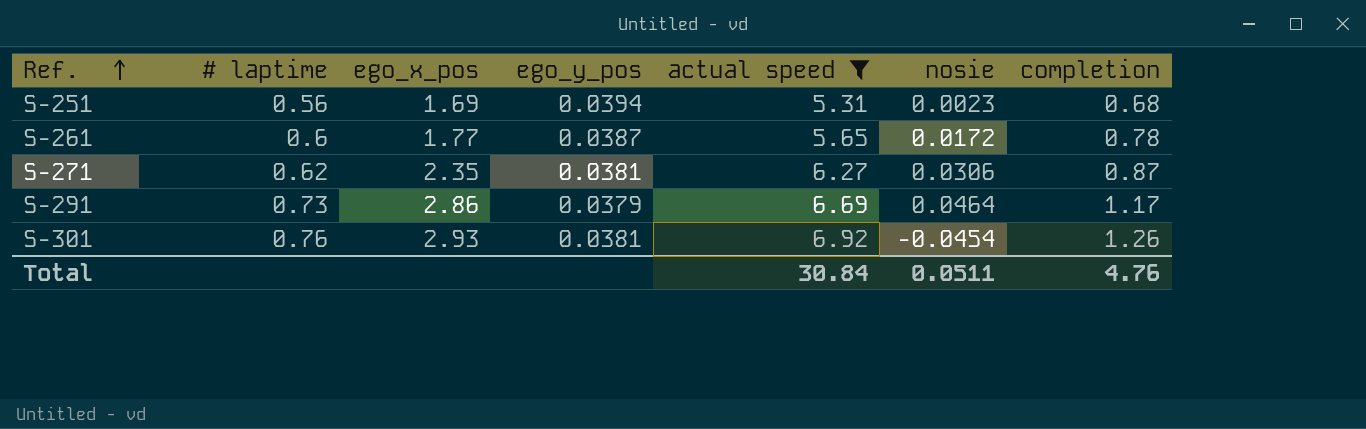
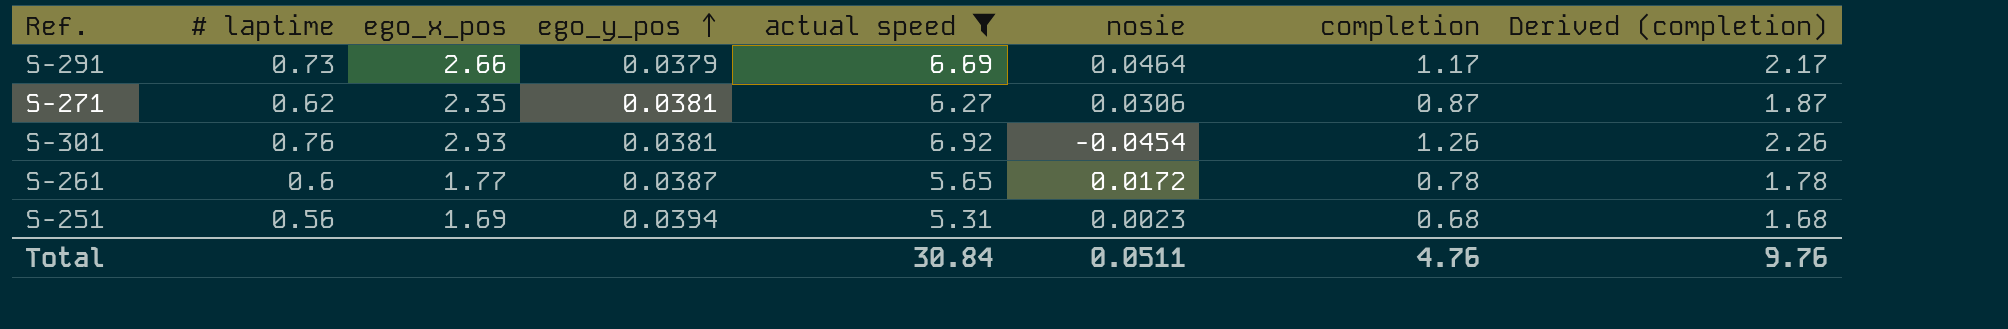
row order: Ref. ascending -> ego_y_pos ascending
column Derived (completion) | formula: none -> [completion] + 1
S-291 | ego_x_pos: 2.86 -> 2.66

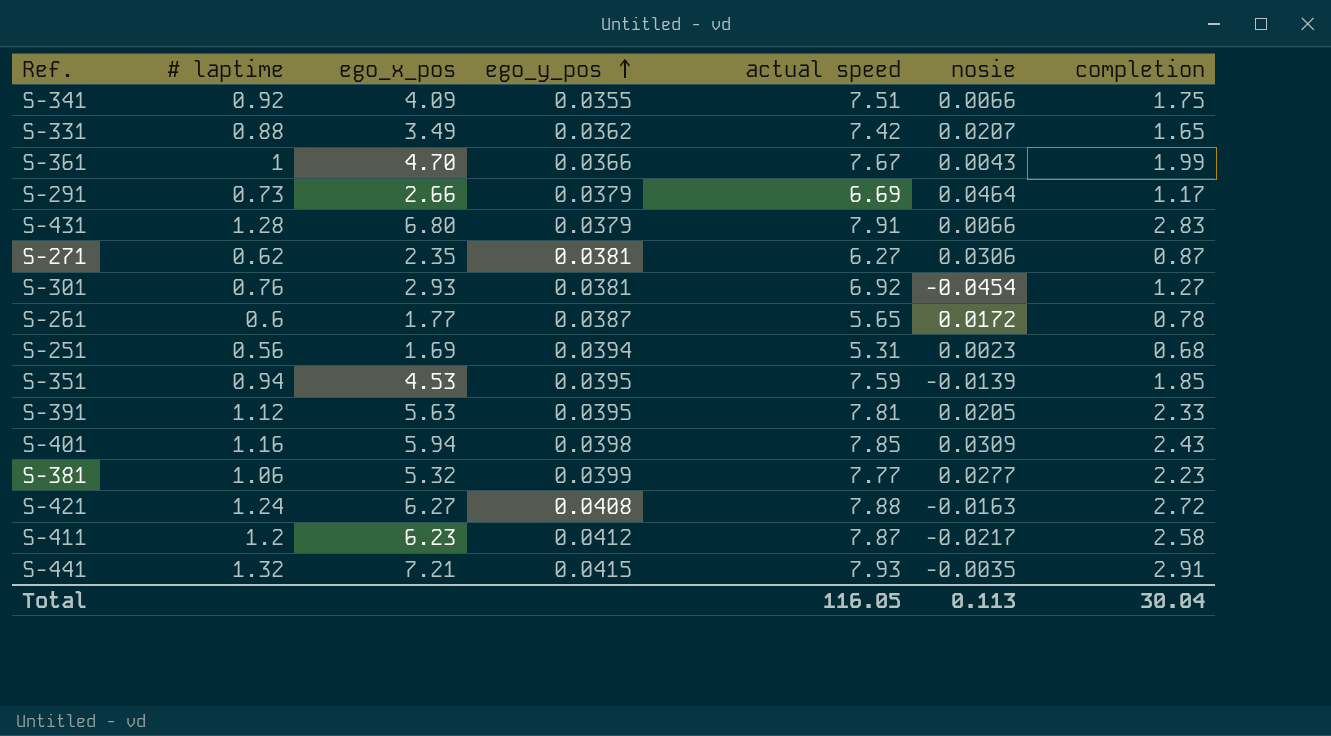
filter: actual speed <= 6.92 -> none
column Derived (completion) | formula: [completion] + 1 -> none
S-301 | completion: 1.26 -> 1.27
Total | actual speed: 30.84 -> 116.05
Total | nosie: 0.0511 -> 0.113
Total | completion: 4.76 -> 30.04

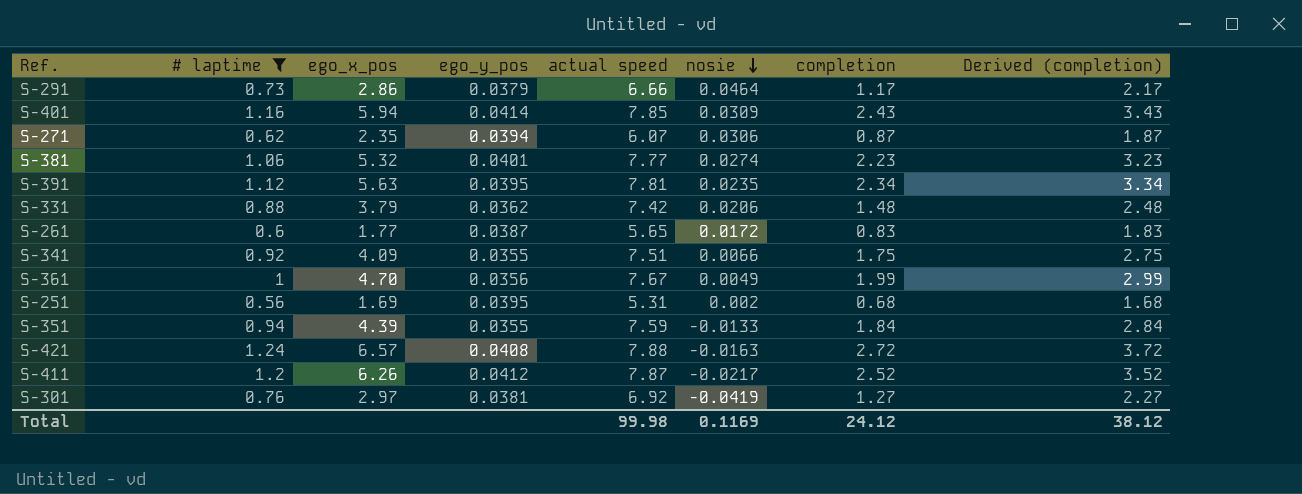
filter: none -> # laptime <= 1.24
row order: ego_y_pos ascending -> nosie descending
column Derived (completion) | formula: none -> [completion] + 1
S-291 | ego_x_pos: 2.66 -> 2.86
S-291 | actual speed: 6.69 -> 6.66
S-401 | ego_y_pos: 0.0398 -> 0.0414
S-271 | ego_y_pos: 0.0381 -> 0.0394
S-271 | actual speed: 6.27 -> 6.07
S-381 | ego_y_pos: 0.0399 -> 0.0401
S-381 | nosie: 0.0277 -> 0.0274
S-391 | nosie: 0.0205 -> 0.0235
S-391 | completion: 2.33 -> 2.34
S-331 | ego_x_pos: 3.49 -> 3.79
S-331 | nosie: 0.0207 -> 0.0206
S-331 | completion: 1.65 -> 1.48
S-261 | completion: 0.78 -> 0.83
S-361 | ego_y_pos: 0.0366 -> 0.0356
S-361 | nosie: 0.0043 -> 0.0049
S-251 | ego_y_pos: 0.0394 -> 0.0395
S-251 | nosie: 0.0023 -> 0.002
S-351 | ego_x_pos: 4.53 -> 4.39
S-351 | ego_y_pos: 0.0395 -> 0.0355
S-351 | nosie: -0.0139 -> -0.0133
S-351 | completion: 1.85 -> 1.84
S-421 | ego_x_pos: 6.27 -> 6.57
S-411 | ego_x_pos: 6.23 -> 6.26
S-411 | completion: 2.58 -> 2.52
S-301 | ego_x_pos: 2.93 -> 2.97
S-301 | nosie: -0.0454 -> -0.0419
Total | actual speed: 116.05 -> 99.98
Total | nosie: 0.113 -> 0.1169
Total | completion: 30.04 -> 24.12

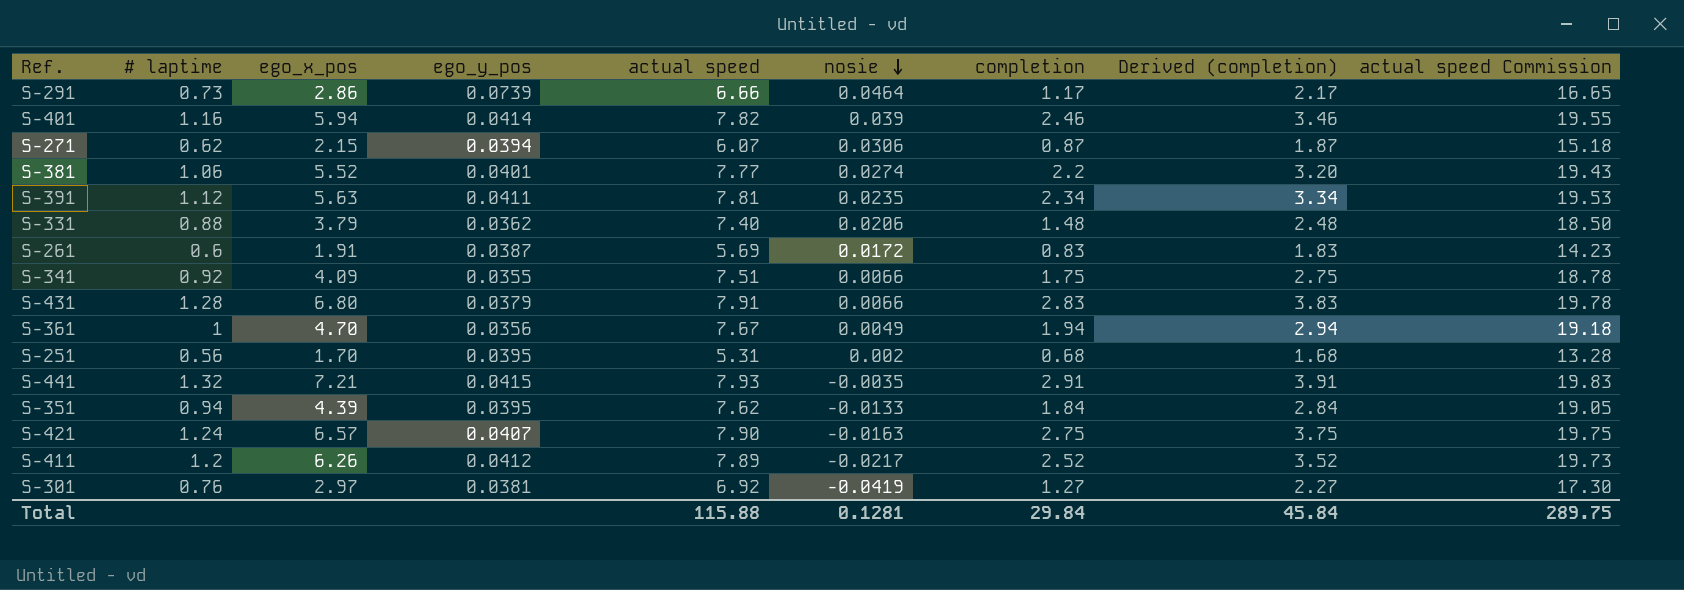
filter: # laptime <= 1.24 -> none
column actual speed Commission | formula: none -> [actual speed] * 2.5
S-291 | ego_y_pos: 0.0379 -> 0.0739
S-401 | actual speed: 7.85 -> 7.82
S-401 | nosie: 0.0309 -> 0.039
S-401 | completion: 2.43 -> 2.46
S-401 | Derived (completion): 3.43 -> 3.46
S-271 | ego_x_pos: 2.35 -> 2.15
S-381 | ego_x_pos: 5.32 -> 5.52
S-381 | completion: 2.23 -> 2.2
S-381 | Derived (completion): 3.23 -> 3.20
S-391 | ego_y_pos: 0.0395 -> 0.0411
S-331 | actual speed: 7.42 -> 7.40
S-261 | ego_x_pos: 1.77 -> 1.91
S-261 | actual speed: 5.65 -> 5.69
S-361 | completion: 1.99 -> 1.94
S-361 | Derived (completion): 2.99 -> 2.94
S-251 | ego_x_pos: 1.69 -> 1.70
S-351 | ego_y_pos: 0.0355 -> 0.0395
S-351 | actual speed: 7.59 -> 7.62
S-421 | ego_y_pos: 0.0408 -> 0.0407
S-421 | actual speed: 7.88 -> 7.90
S-421 | completion: 2.72 -> 2.75
S-421 | Derived (completion): 3.72 -> 3.75
S-411 | actual speed: 7.87 -> 7.89
Total | actual speed: 99.98 -> 115.88
Total | nosie: 0.1169 -> 0.1281
Total | completion: 24.12 -> 29.84
Total | Derived (completion): 38.12 -> 45.84

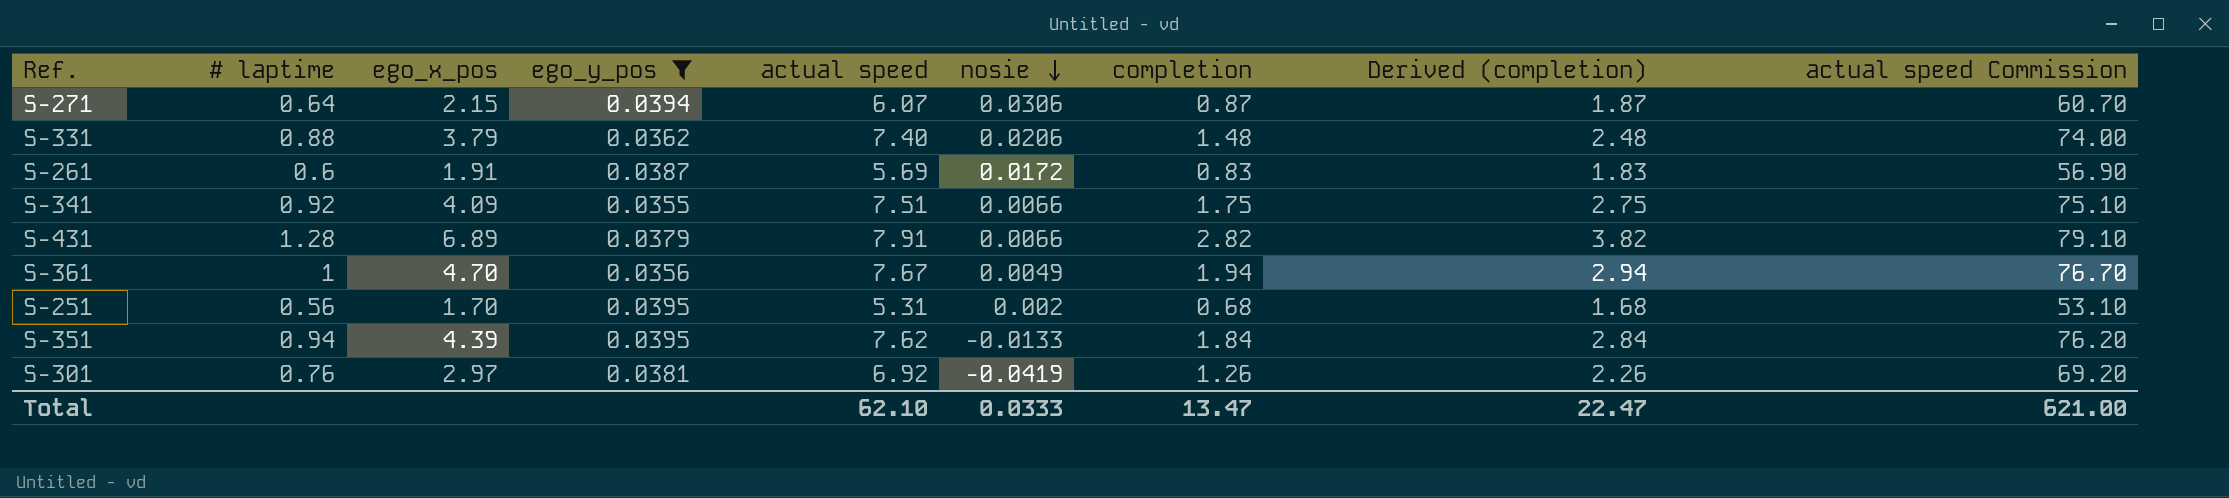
filter: none -> ego_y_pos <= 0.0395
column actual speed Commission | formula: [actual speed] * 2.5 -> [actual speed] * 10
S-271 | # laptime: 0.62 -> 0.64
S-431 | ego_x_pos: 6.80 -> 6.89
S-431 | completion: 2.83 -> 2.82
S-431 | Derived (completion): 3.83 -> 3.82
S-301 | completion: 1.27 -> 1.26
S-301 | Derived (completion): 2.27 -> 2.26
Total | actual speed: 115.88 -> 62.10
Total | nosie: 0.1281 -> 0.0333
Total | completion: 29.84 -> 13.47
Total | Derived (completion): 45.84 -> 22.47
Total | actual speed Commission: 289.75 -> 621.00

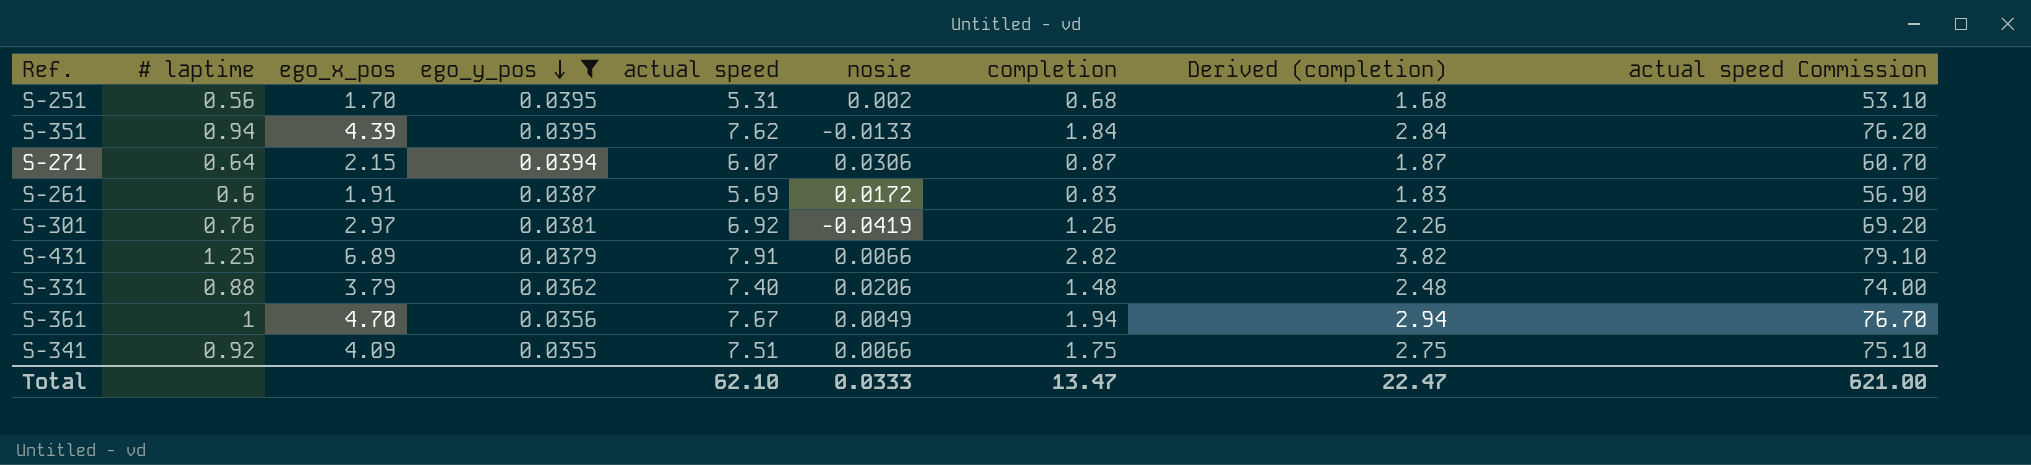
row order: nosie descending -> ego_y_pos descending
S-431 | # laptime: 1.28 -> 1.25

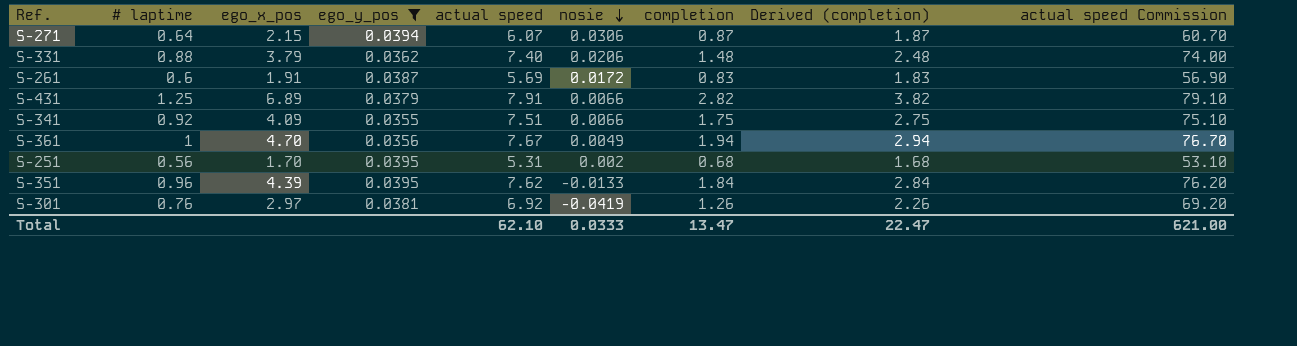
row order: ego_y_pos descending -> nosie descending
S-351 | # laptime: 0.94 -> 0.96

